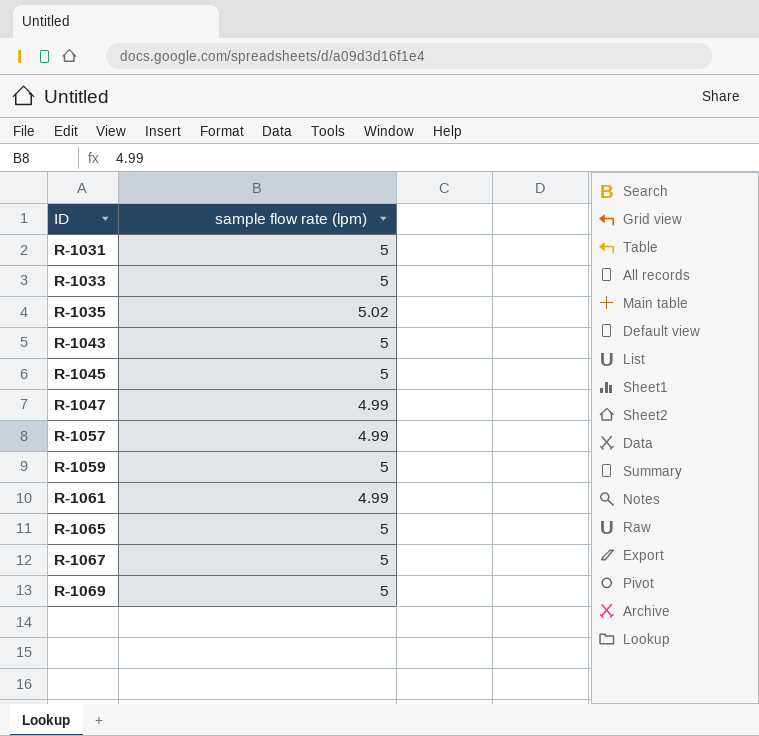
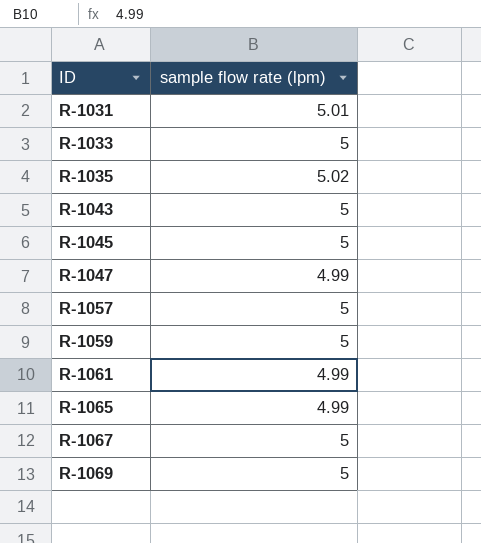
R-1031 | sample flow rate (lpm): 5 -> 5.01
R-1057 | sample flow rate (lpm): 4.99 -> 5
R-1065 | sample flow rate (lpm): 5 -> 4.99

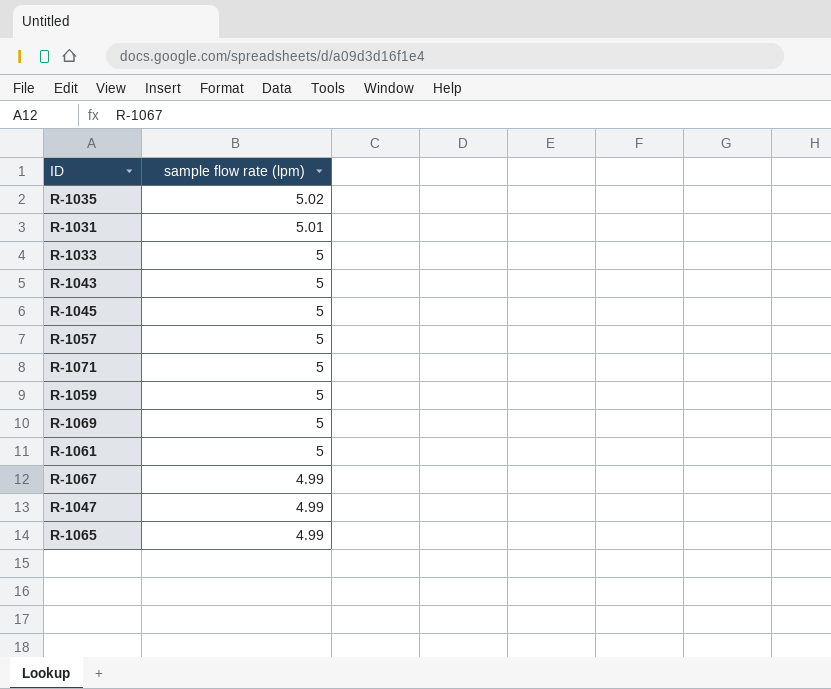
row order: ID ascending -> sample flow rate (lpm) descending
row R-1071: none -> 5
R-1061 | sample flow rate (lpm): 4.99 -> 5
R-1067 | sample flow rate (lpm): 5 -> 4.99

